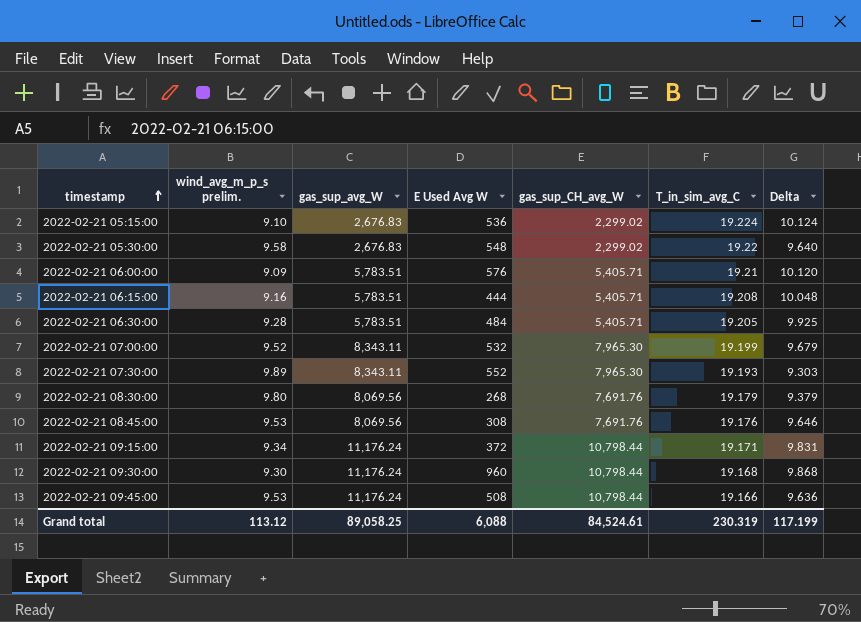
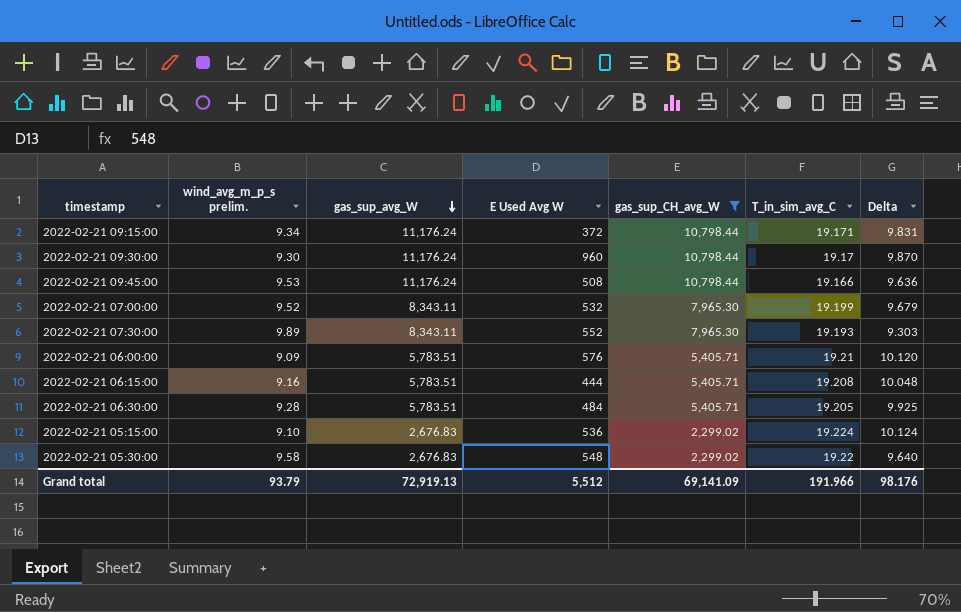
filter: none -> gas_sup_CH_avg_W != 7,691.76
row order: timestamp ascending -> gas_sup_avg_W descending
2022-02-21 09:30:00 | T_in_sim_avg_C: 19.168 -> 19.17
2022-02-21 09:30:00 | Delta: 9.868 -> 9.870
Grand total | wind_avg_m_p_s prelim.: 113.12 -> 93.79
Grand total | gas_sup_avg_W: 89,058.25 -> 72,919.13
Grand total | E Used Avg W: 6,088 -> 5,512
Grand total | gas_sup_CH_avg_W: 84,524.61 -> 69,141.09
Grand total | T_in_sim_avg_C: 230.319 -> 191.966
Grand total | Delta: 117.199 -> 98.176

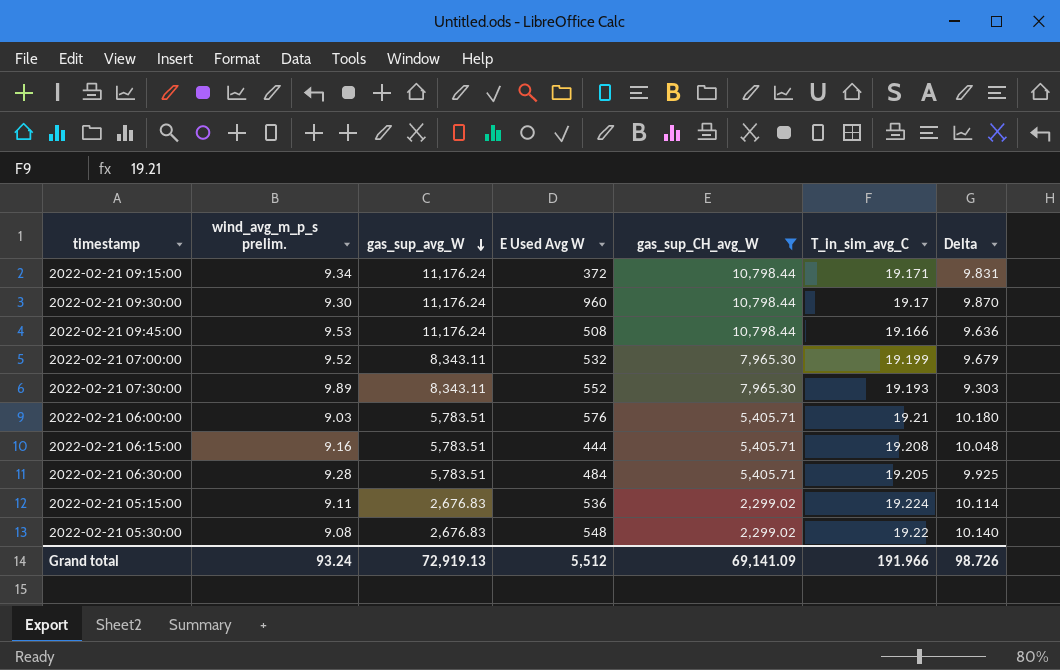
2022-02-21 06:00:00 | wind_avg_m_p_s prelim.: 9.09 -> 9.03
2022-02-21 06:00:00 | Delta: 10.120 -> 10.180
2022-02-21 05:15:00 | wind_avg_m_p_s prelim.: 9.10 -> 9.11
2022-02-21 05:15:00 | Delta: 10.124 -> 10.114
2022-02-21 05:30:00 | wind_avg_m_p_s prelim.: 9.58 -> 9.08
2022-02-21 05:30:00 | Delta: 9.640 -> 10.140
Grand total | wind_avg_m_p_s prelim.: 93.79 -> 93.24
Grand total | Delta: 98.176 -> 98.726

